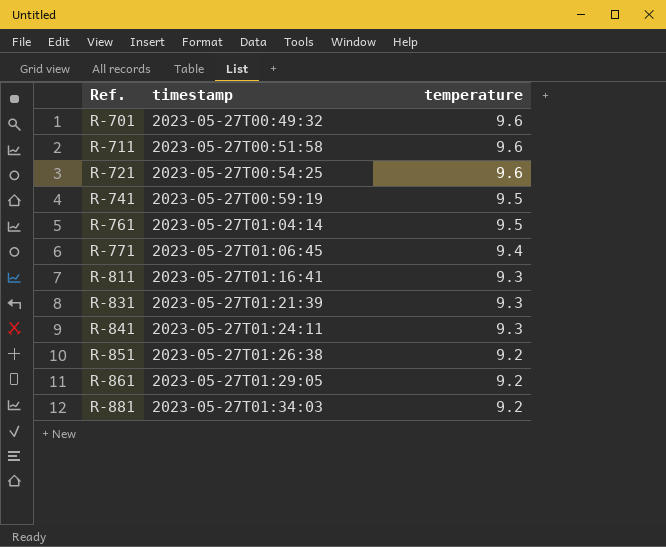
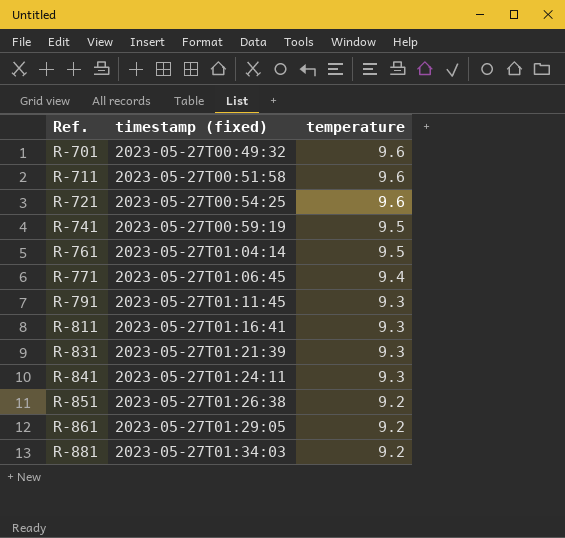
column name: timestamp -> timestamp (fixed)
row R-791: none -> 2023-05-27T01:11:45 | 9.3

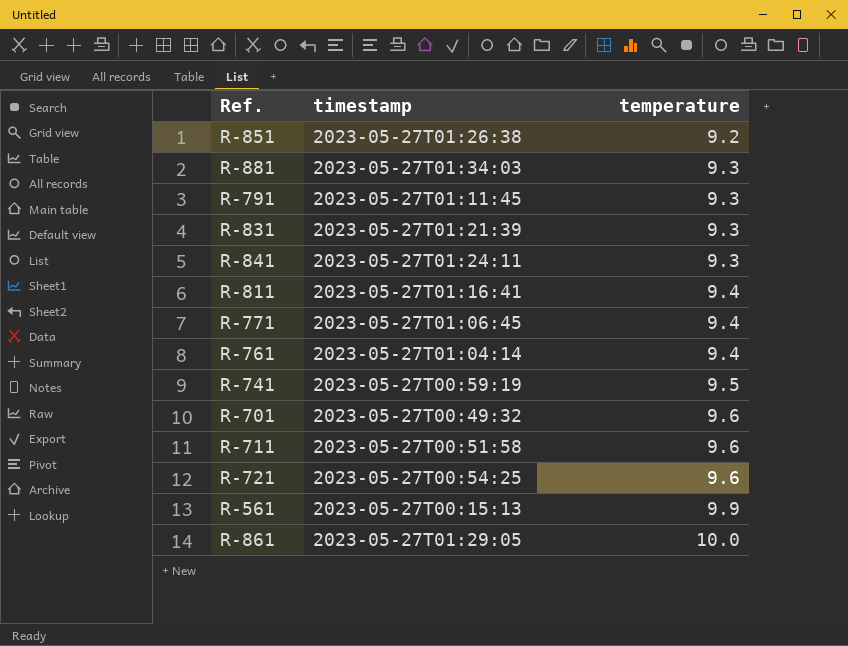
row order: Ref. ascending -> temperature ascending
column name: timestamp (fixed) -> timestamp
R-881 | temperature: 9.2 -> 9.3
R-811 | temperature: 9.3 -> 9.4
R-761 | temperature: 9.5 -> 9.4
row R-561: none -> 2023-05-27T00:15:13 | 9.9
R-861 | temperature: 9.2 -> 10.0

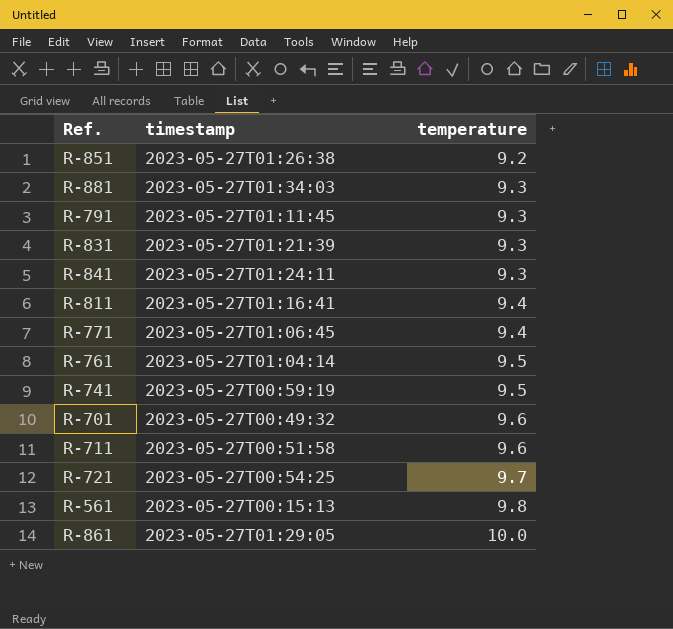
R-761 | temperature: 9.4 -> 9.5
R-721 | temperature: 9.6 -> 9.7
R-561 | temperature: 9.9 -> 9.8

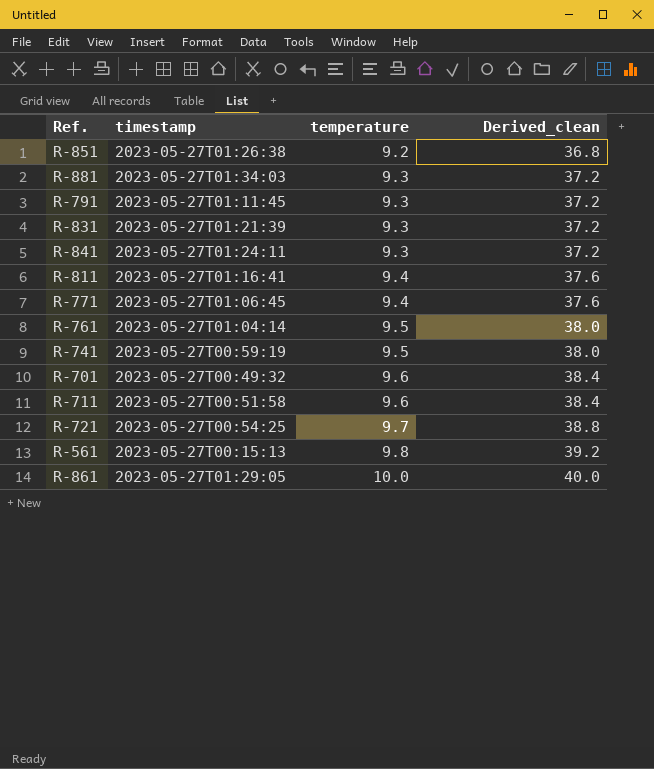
column Derived_clean | formula: none -> [temperature] * 4

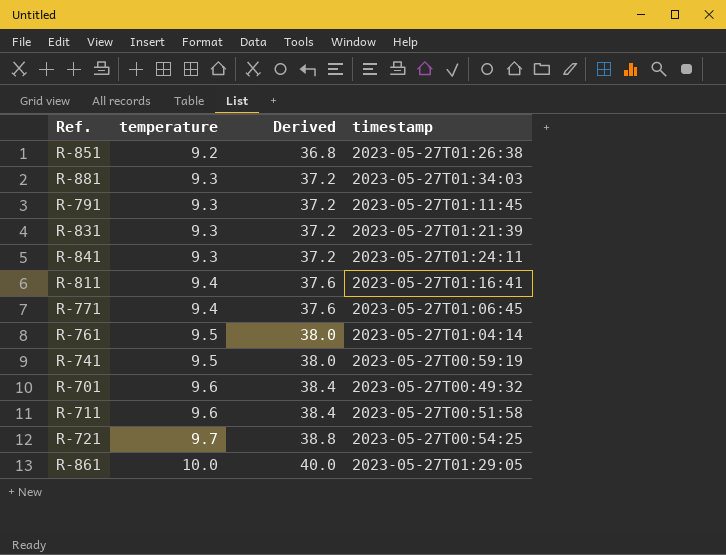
column name: Derived_clean -> Derived
column timestamp | position: 2 -> 4
row R-561: 2023-05-27T00:15:13 | 9.8 | 39.2 -> none

